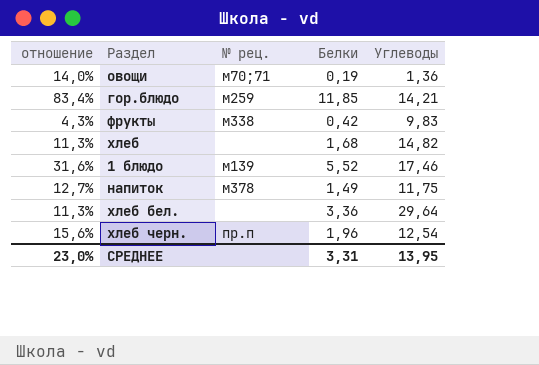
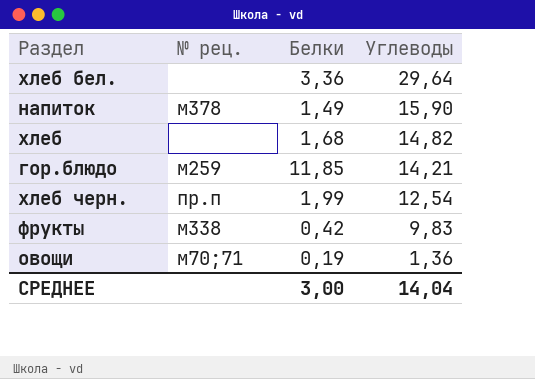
row order: none -> Углеводы descending
column отношение | formula: [Белки] / [Углеводы] -> none
row 1 блюдо: 31,6% | м139 | 5,52 | 17,46 -> none
напиток | Углеводы: 11,75 -> 15,90
хлеб черн. | Белки: 1,96 -> 1,99
СРЕДНЕЕ | Белки: 3,31 -> 3,00
СРЕДНЕЕ | Углеводы: 13,95 -> 14,04

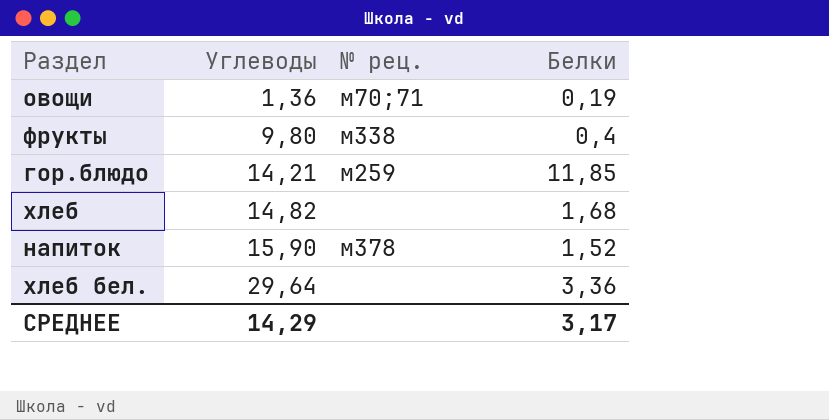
row order: Углеводы descending -> Углеводы ascending
column Углеводы | position: 4 -> 2
row хлеб черн.: пр.п | 1,99 | 12,54 -> none
фрукты | Углеводы: 9,83 -> 9,80
фрукты | Белки: 0,42 -> 0,4
напиток | Белки: 1,49 -> 1,52
СРЕДНЕЕ | Углеводы: 14,04 -> 14,29
СРЕДНЕЕ | Белки: 3,00 -> 3,17

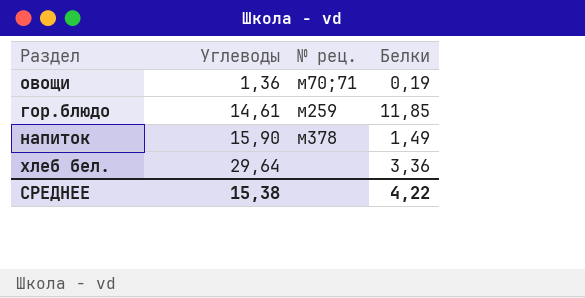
row фрукты: 9,80 | м338 | 0,4 -> none
row хлеб: 14,82 | none | 1,68 -> none
гор.блюдо | Углеводы: 14,21 -> 14,61
напиток | Белки: 1,52 -> 1,49
СРЕДНЕЕ | Углеводы: 14,29 -> 15,38
СРЕДНЕЕ | Белки: 3,17 -> 4,22

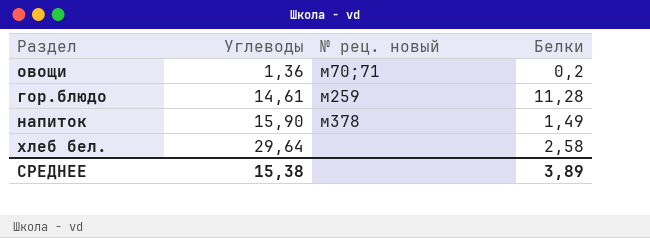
column name: № рец. -> № рец. новый
овощи | Белки: 0,19 -> 0,2
гор.блюдо | Белки: 11,85 -> 11,28
хлеб бел. | Белки: 3,36 -> 2,58
СРЕДНЕЕ | Белки: 4,22 -> 3,89

